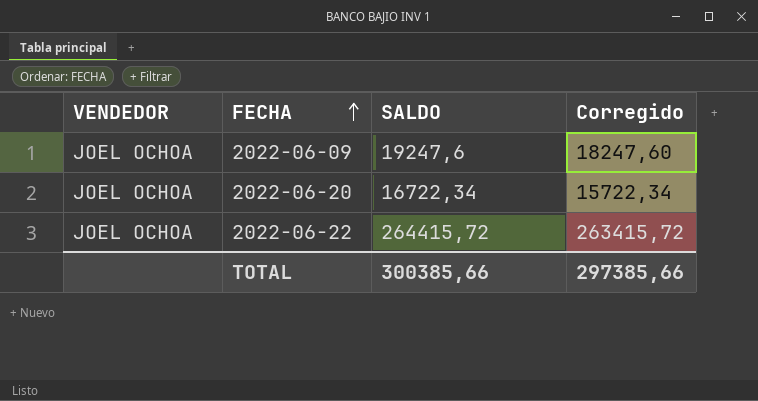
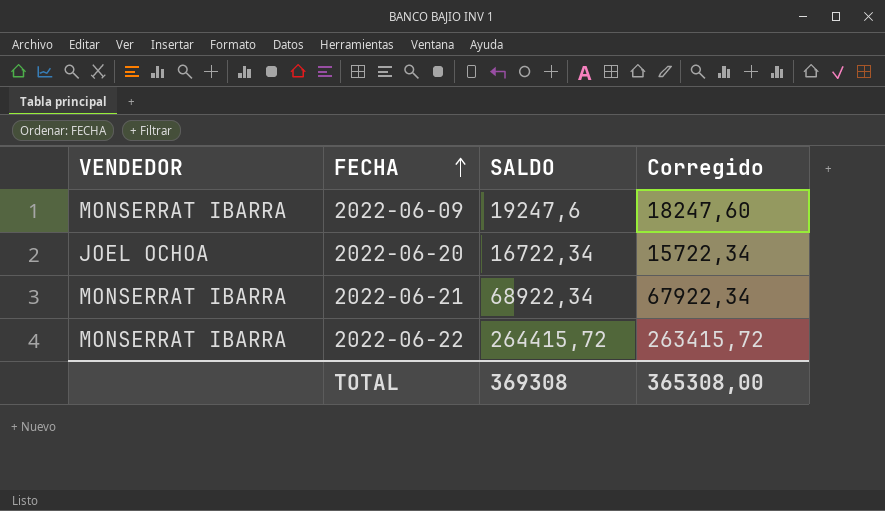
2022-06-09 | VENDEDOR: JOEL OCHOA -> MONSERRAT IBARRA
row 2022-06-21: none -> MONSERRAT IBARRA | 68922,34 | 67922,34
2022-06-22 | VENDEDOR: JOEL OCHOA -> MONSERRAT IBARRA
TOTAL | SALDO: 300385,66 -> 369308
TOTAL | Corregido: 297385,66 -> 365308,00

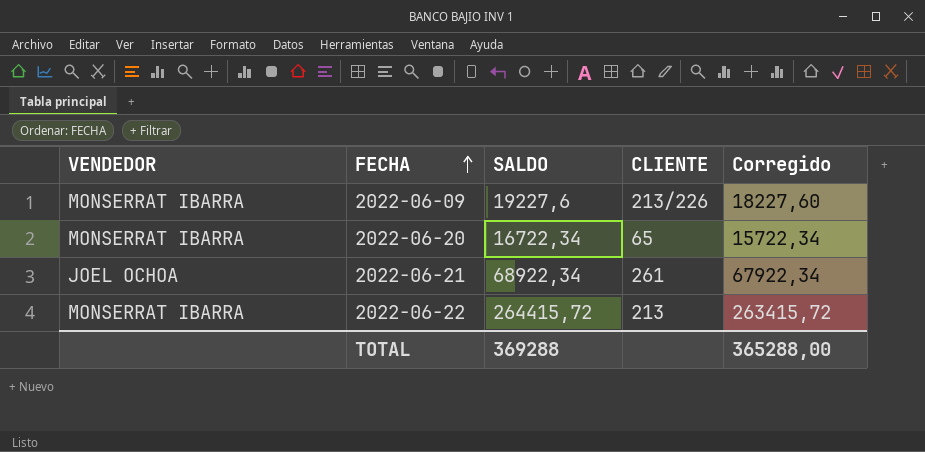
column CLIENTE | position: none -> 4
2022-06-09 | SALDO: 19247,6 -> 19227,6
2022-06-09 | Corregido: 18247,60 -> 18227,60
2022-06-20 | VENDEDOR: JOEL OCHOA -> MONSERRAT IBARRA
2022-06-21 | VENDEDOR: MONSERRAT IBARRA -> JOEL OCHOA
TOTAL | SALDO: 369308 -> 369288
TOTAL | Corregido: 365308,00 -> 365288,00

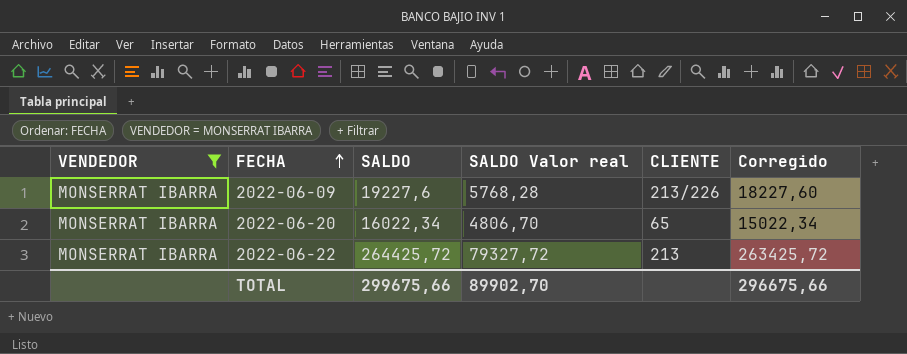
filter: none -> VENDEDOR = MONSERRAT IBARRA
column SALDO Valor real | formula: none -> [SALDO] * 0,3
2022-06-20 | SALDO: 16722,34 -> 16022,34
2022-06-20 | Corregido: 15722,34 -> 15022,34
2022-06-22 | SALDO: 264415,72 -> 264425,72
2022-06-22 | Corregido: 263415,72 -> 263425,72
TOTAL | SALDO: 369288 -> 299675,66
TOTAL | Corregido: 365288,00 -> 296675,66

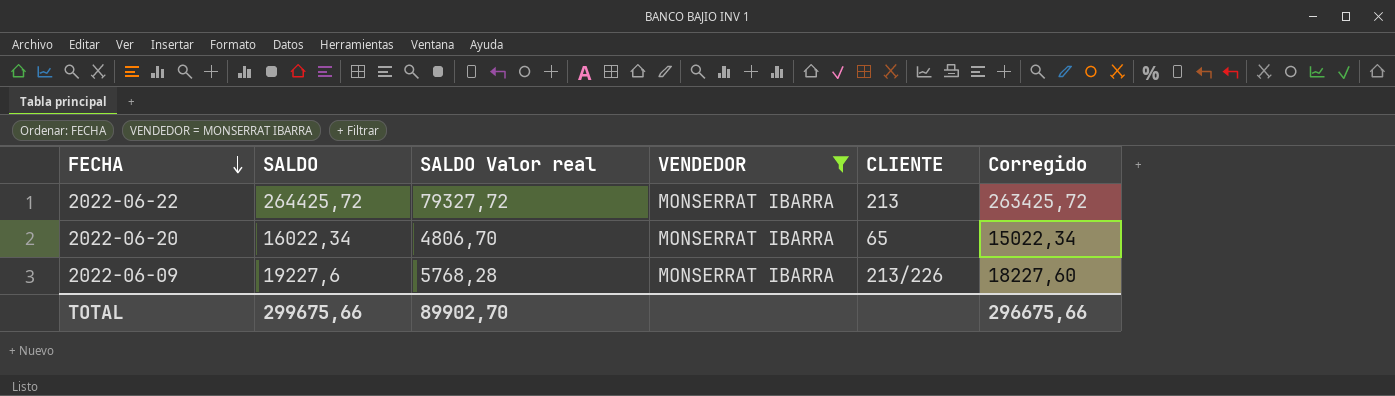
row order: FECHA ascending -> FECHA descending
column VENDEDOR | position: 1 -> 4

